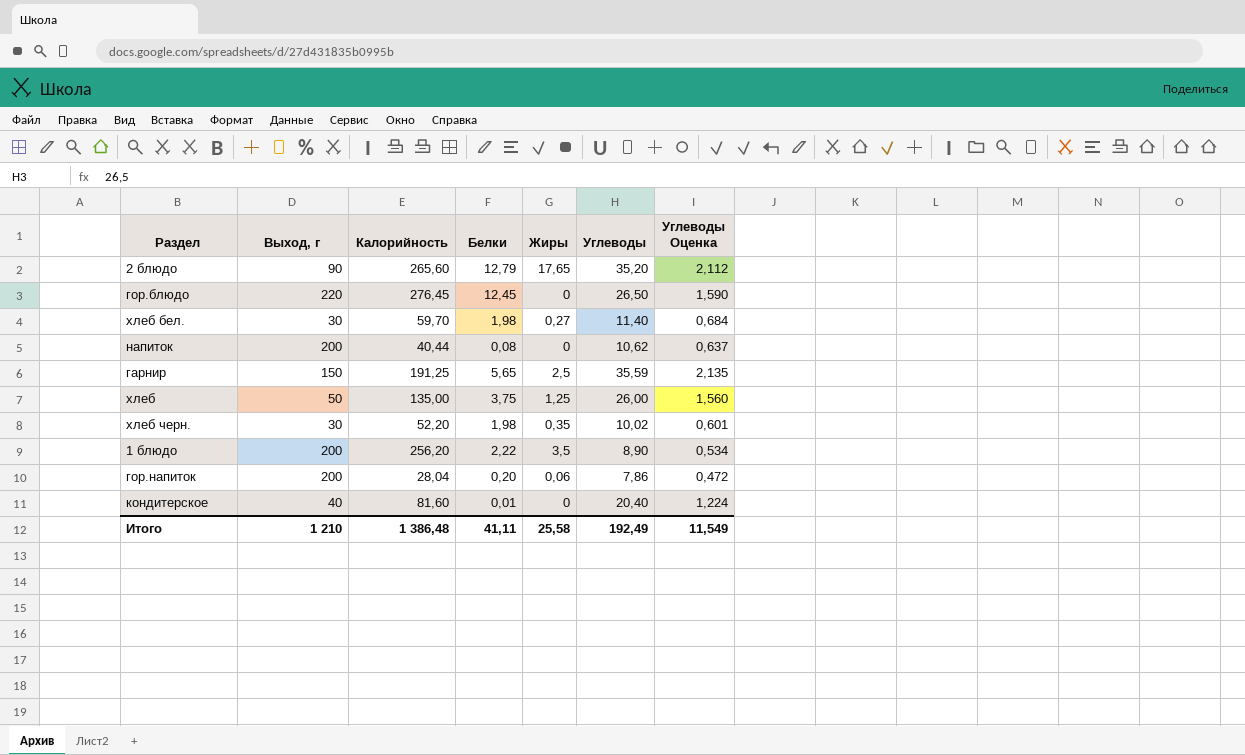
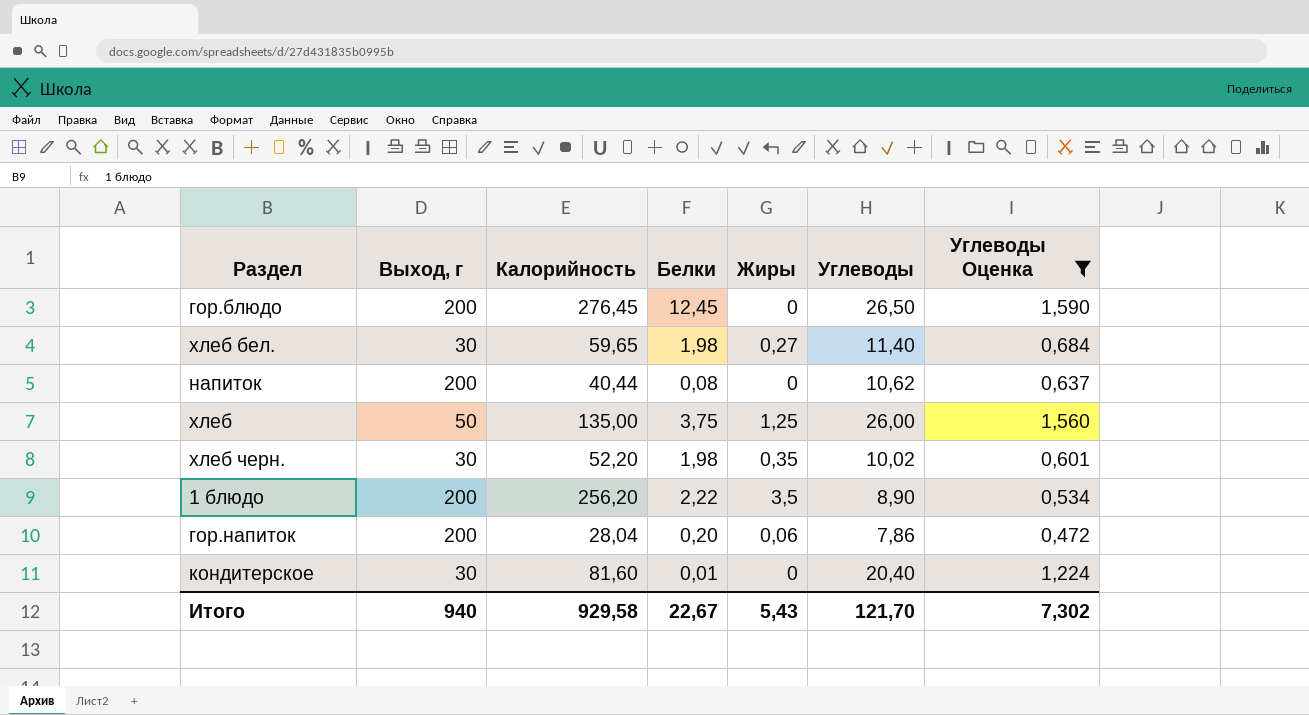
filter: none -> Углеводы Оценка <= 1,590
гор.блюдо | Выход, г: 220 -> 200
хлеб бел. | Калорийность: 59,70 -> 59,65
кондитерское | Выход, г: 40 -> 30
Итого | Выход, г: 1 210 -> 940
Итого | Калорийность: 1 386,48 -> 929,58
Итого | Белки: 41,11 -> 22,67
Итого | Жиры: 25,58 -> 5,43
Итого | Углеводы: 192,49 -> 121,70
Итого | Углеводы Оценка: 11,549 -> 7,302

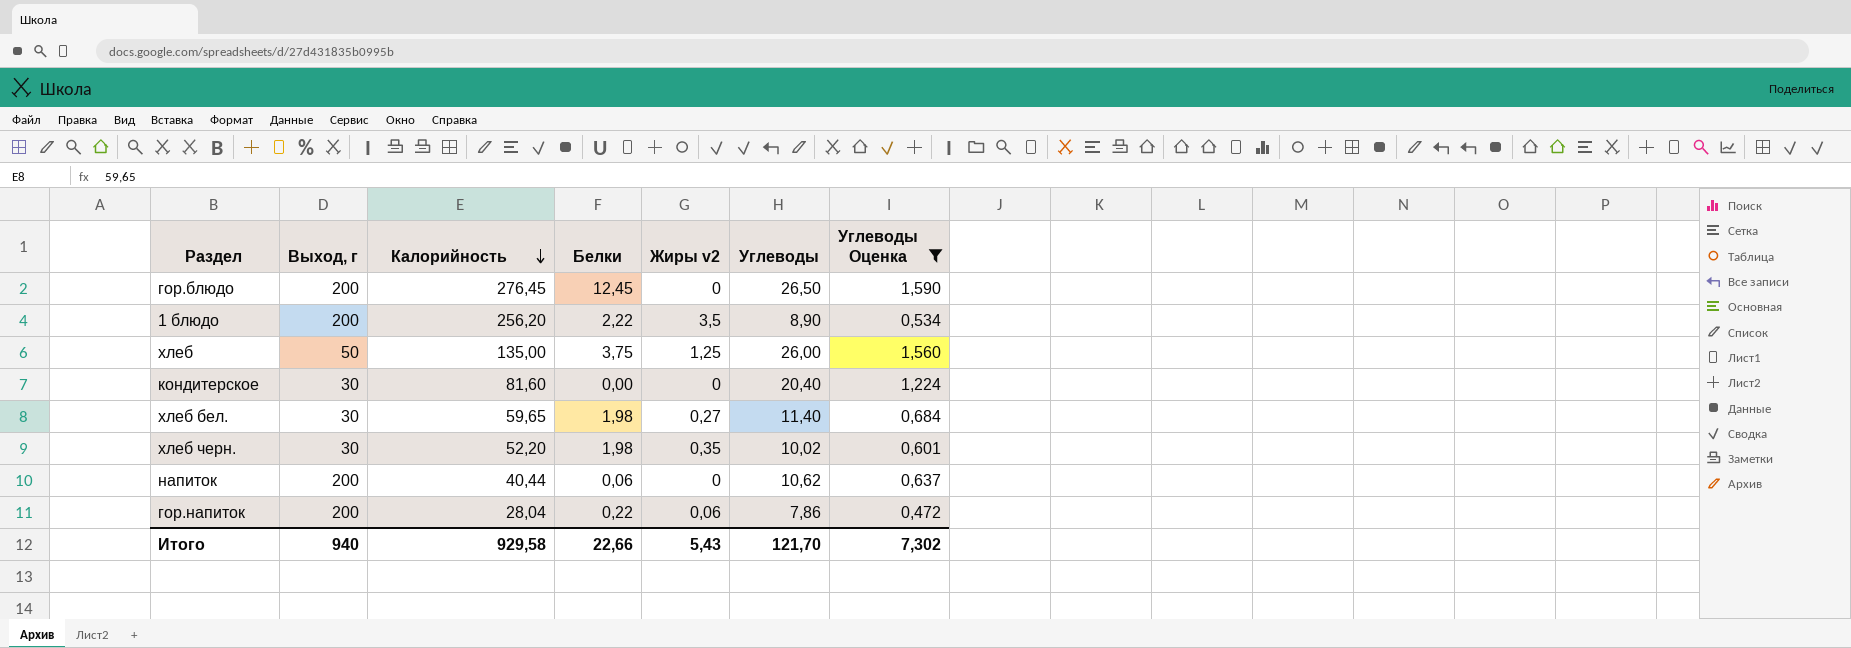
row order: none -> Калорийность descending
column name: Жиры -> Жиры v2
кондитерское | Белки: 0,01 -> 0,00
напиток | Белки: 0,08 -> 0,06
гор.напиток | Белки: 0,20 -> 0,22
Итого | Белки: 22,67 -> 22,66

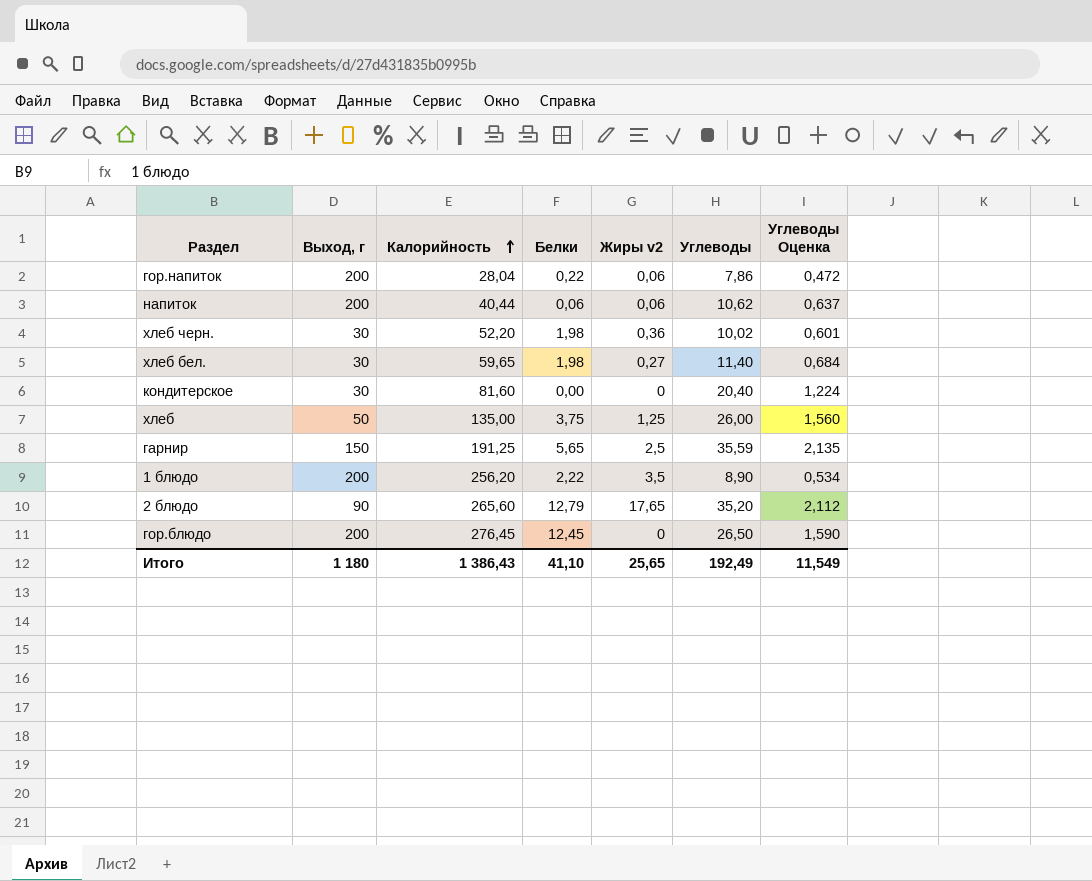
filter: Углеводы Оценка <= 1,590 -> none
row order: Калорийность descending -> Калорийность ascending
напиток | Жиры v2: 0 -> 0,06
хлеб черн. | Жиры v2: 0,35 -> 0,36
Итого | Выход, г: 940 -> 1 180
Итого | Калорийность: 929,58 -> 1 386,43
Итого | Белки: 22,66 -> 41,10
Итого | Жиры v2: 5,43 -> 25,65
Итого | Углеводы: 121,70 -> 192,49
Итого | Углеводы Оценка: 7,302 -> 11,549

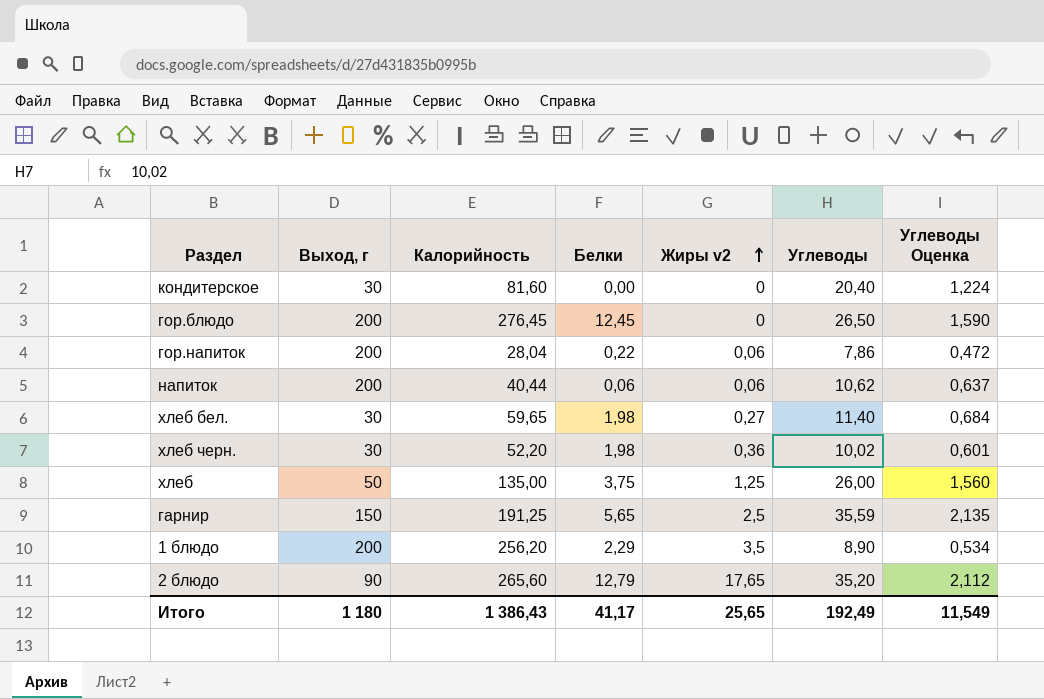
row order: Калорийность ascending -> Жиры v2 ascending
1 блюдо | Белки: 2,22 -> 2,29
Итого | Белки: 41,10 -> 41,17

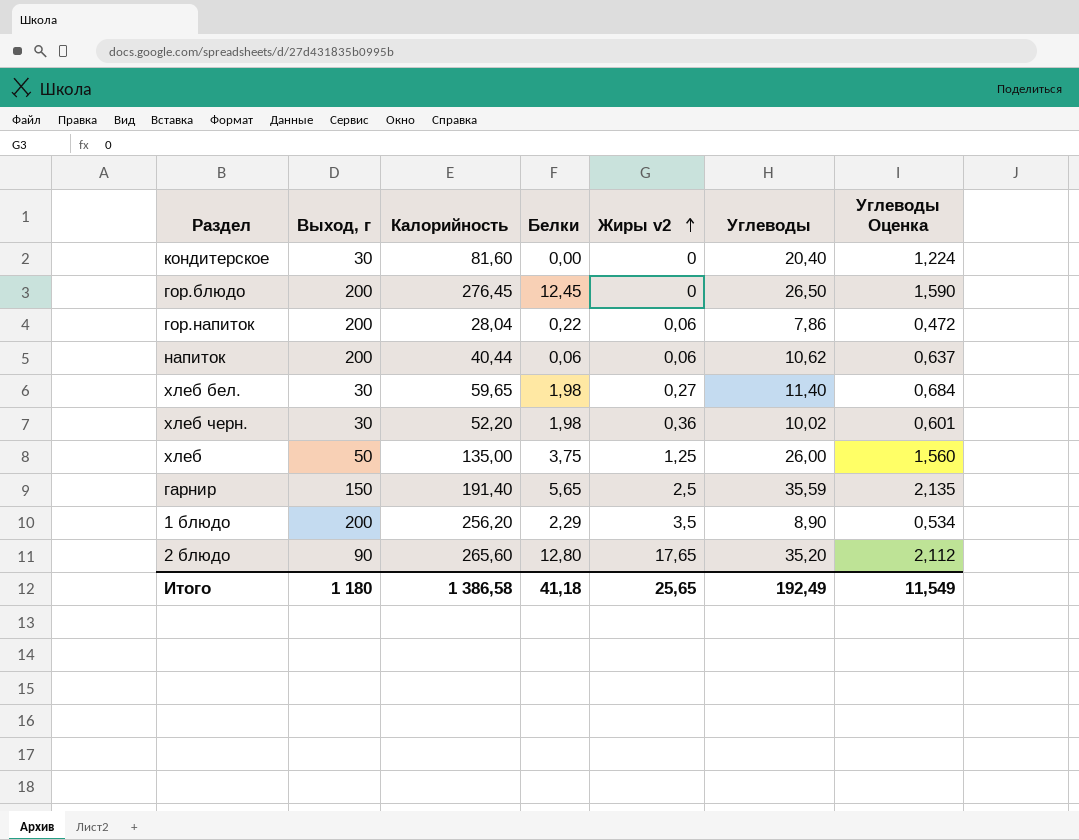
гарнир | Калорийность: 191,25 -> 191,40
2 блюдо | Белки: 12,79 -> 12,80
Итого | Калорийность: 1 386,43 -> 1 386,58
Итого | Белки: 41,17 -> 41,18

